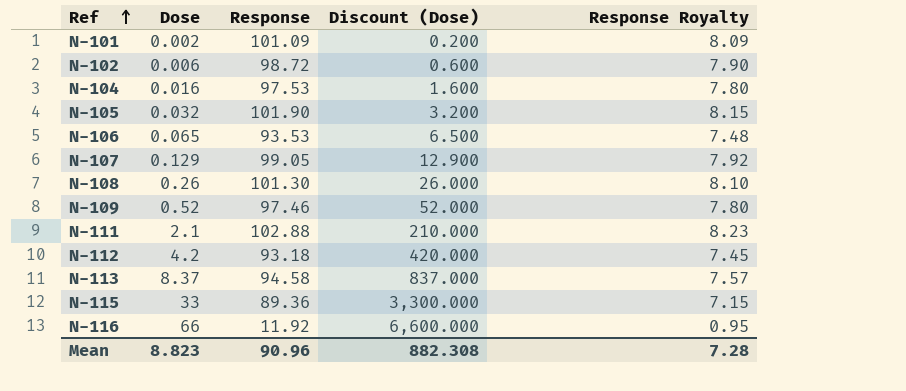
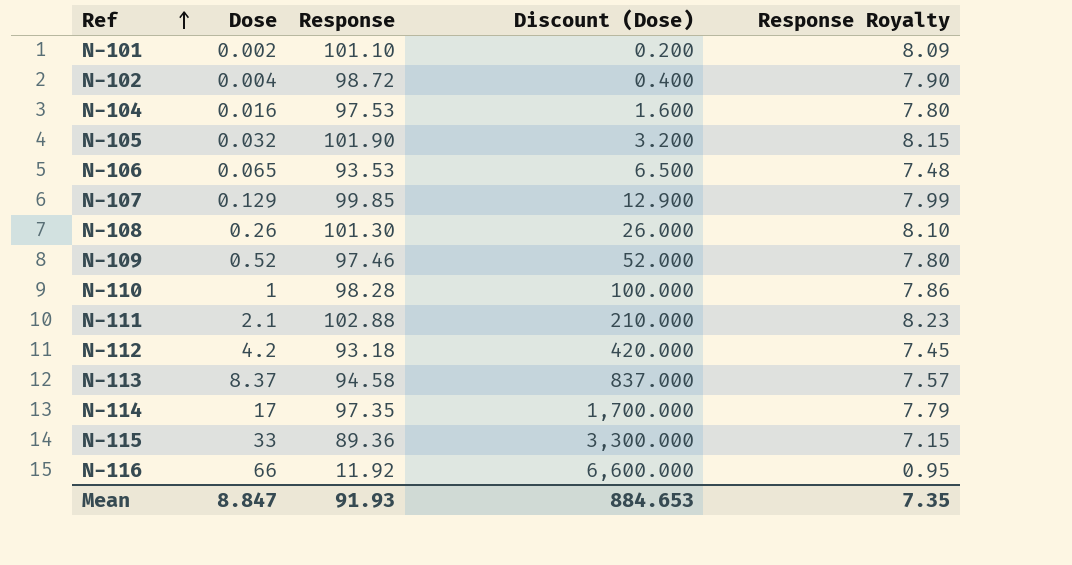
N-101 | Response: 101.09 -> 101.10
N-102 | Dose: 0.006 -> 0.004
N-102 | Discount (Dose): 0.600 -> 0.400
N-107 | Response: 99.05 -> 99.85
N-107 | Response Royalty: 7.92 -> 7.99
row N-110: none -> 1 | 98.28 | 100.000 | 7.86
row N-114: none -> 17 | 97.35 | 1,700.000 | 7.79
Mean | Dose: 8.823 -> 8.847
Mean | Response: 90.96 -> 91.93
Mean | Discount (Dose): 882.308 -> 884.653
Mean | Response Royalty: 7.28 -> 7.35

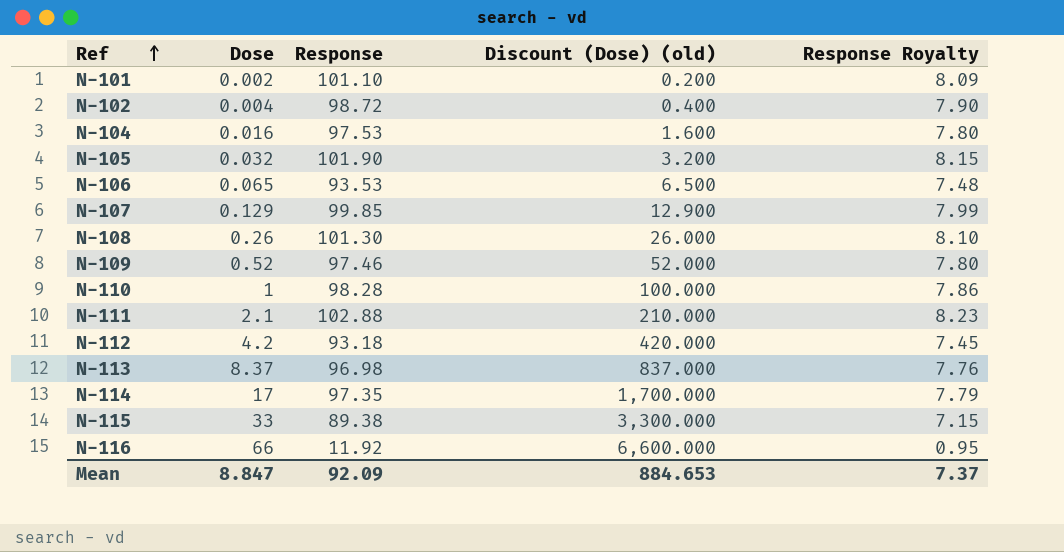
column name: Discount (Dose) -> Discount (Dose) (old)
N-113 | Response: 94.58 -> 96.98
N-113 | Response Royalty: 7.57 -> 7.76
N-115 | Response: 89.36 -> 89.38
Mean | Response: 91.93 -> 92.09
Mean | Response Royalty: 7.35 -> 7.37

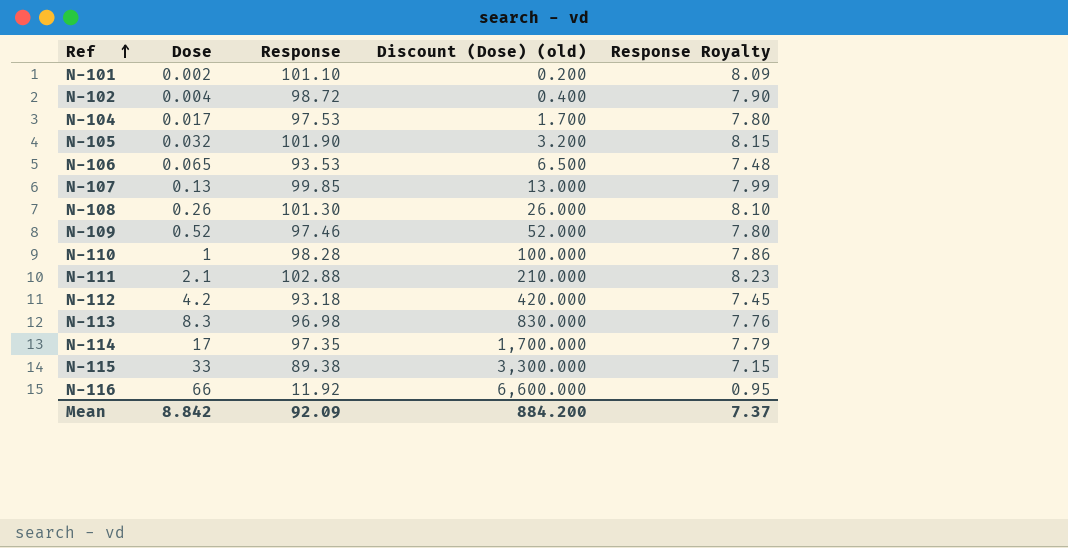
N-104 | Dose: 0.016 -> 0.017
N-104 | Discount (Dose) (old): 1.600 -> 1.700
N-107 | Dose: 0.129 -> 0.13
N-107 | Discount (Dose) (old): 12.900 -> 13.000
N-113 | Dose: 8.37 -> 8.3
N-113 | Discount (Dose) (old): 837.000 -> 830.000
Mean | Dose: 8.847 -> 8.842
Mean | Discount (Dose) (old): 884.653 -> 884.200

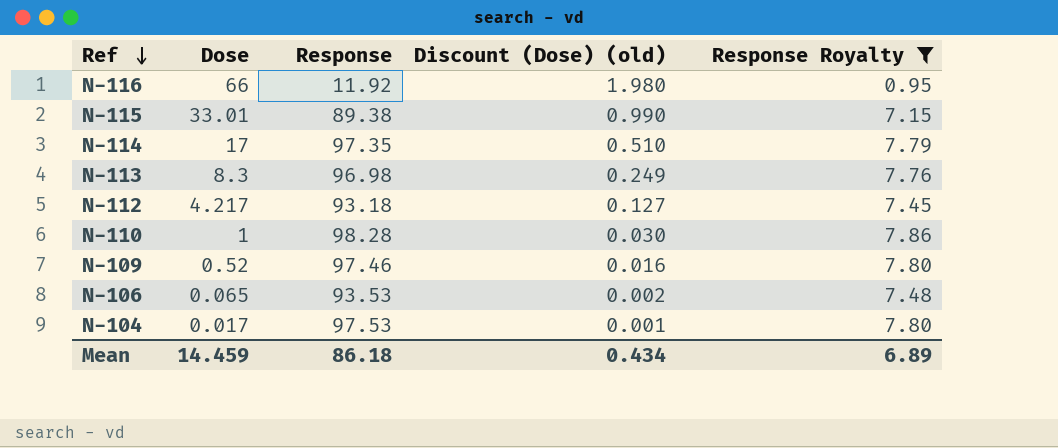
filter: none -> Response Royalty <= 7.86
row order: Ref ascending -> Ref descending
column Discount (Dose) (old) | formula: [Dose] * 100 -> [Dose] * 0.03
N-115 | Dose: 33 -> 33.01
N-112 | Dose: 4.2 -> 4.217
Mean | Dose: 8.842 -> 14.459
Mean | Response: 92.09 -> 86.18
Mean | Discount (Dose) (old): 884.200 -> 0.434
Mean | Response Royalty: 7.37 -> 6.89

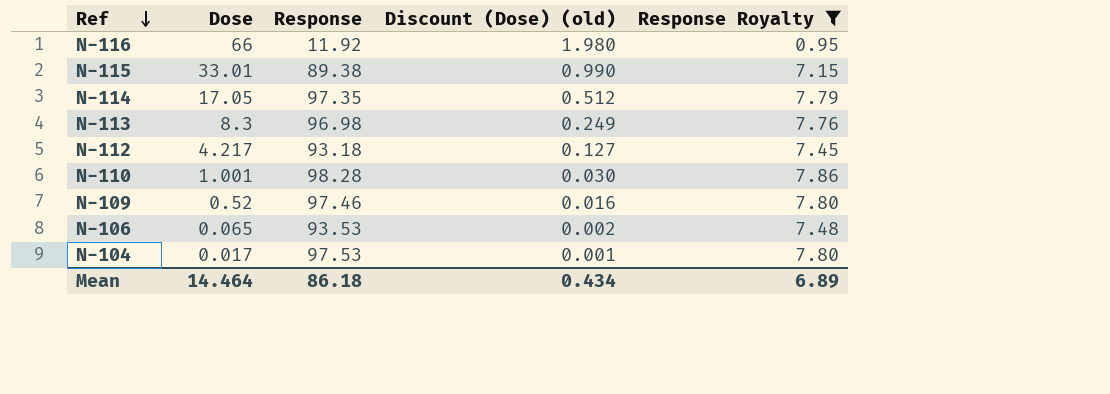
N-114 | Dose: 17 -> 17.05
N-114 | Discount (Dose) (old): 0.510 -> 0.512
N-110 | Dose: 1 -> 1.001
Mean | Dose: 14.459 -> 14.464

